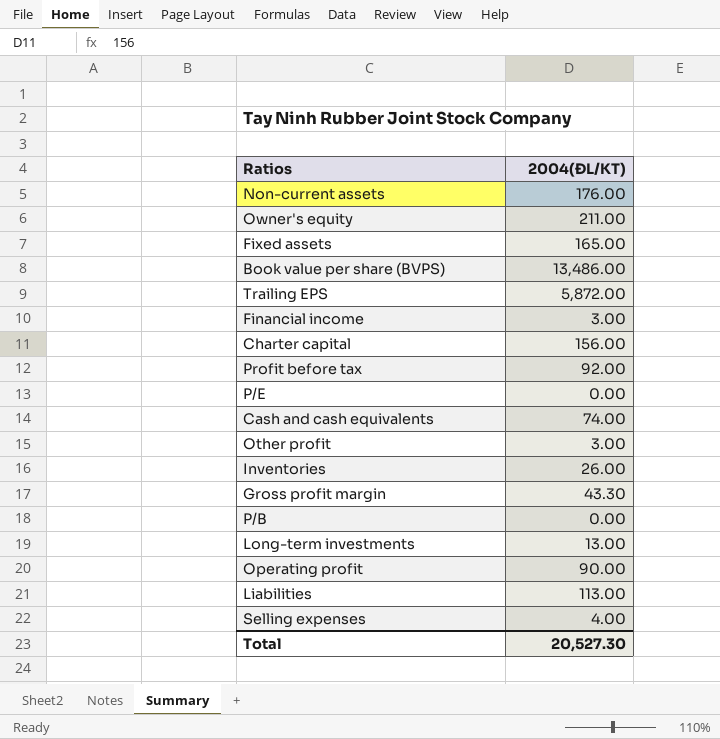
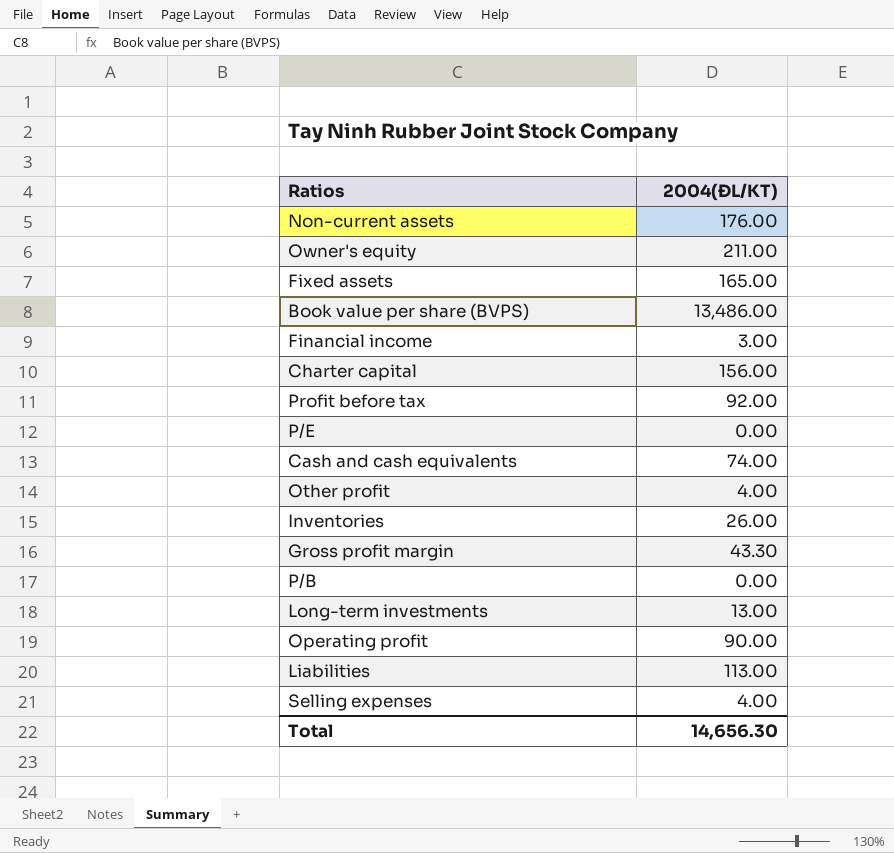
row Trailing EPS: 5,872.00 -> none
Other profit | 2004(ĐL/KT): 3.00 -> 4.00
Total | 2004(ĐL/KT): 20,527.30 -> 14,656.30

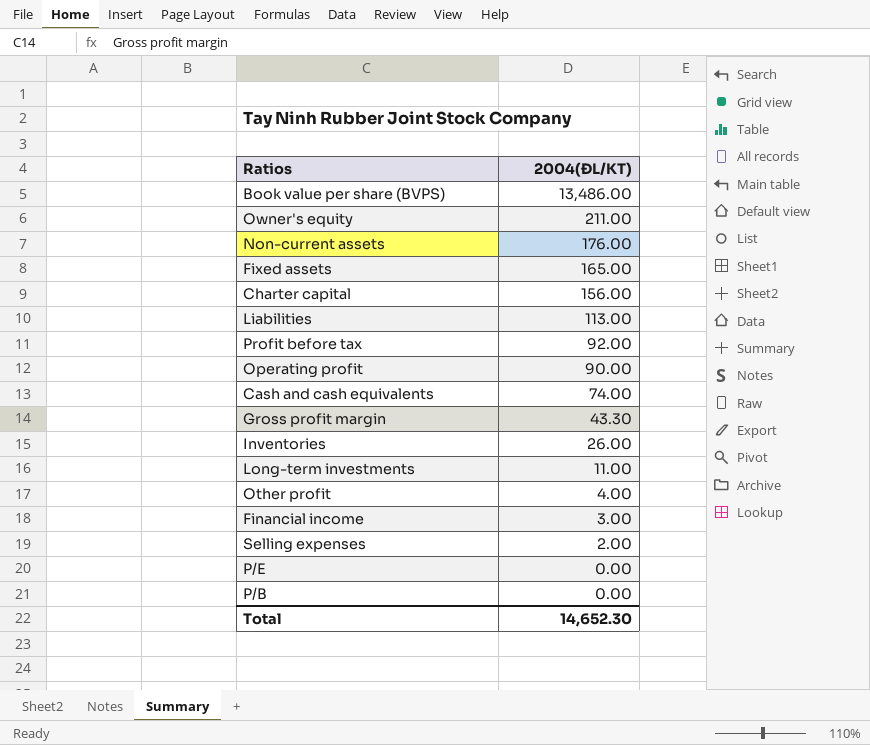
row order: none -> 2004(ĐL/KT) descending
Long-term investments | 2004(ĐL/KT): 13.00 -> 11.00
Selling expenses | 2004(ĐL/KT): 4.00 -> 2.00
Total | 2004(ĐL/KT): 14,656.30 -> 14,652.30

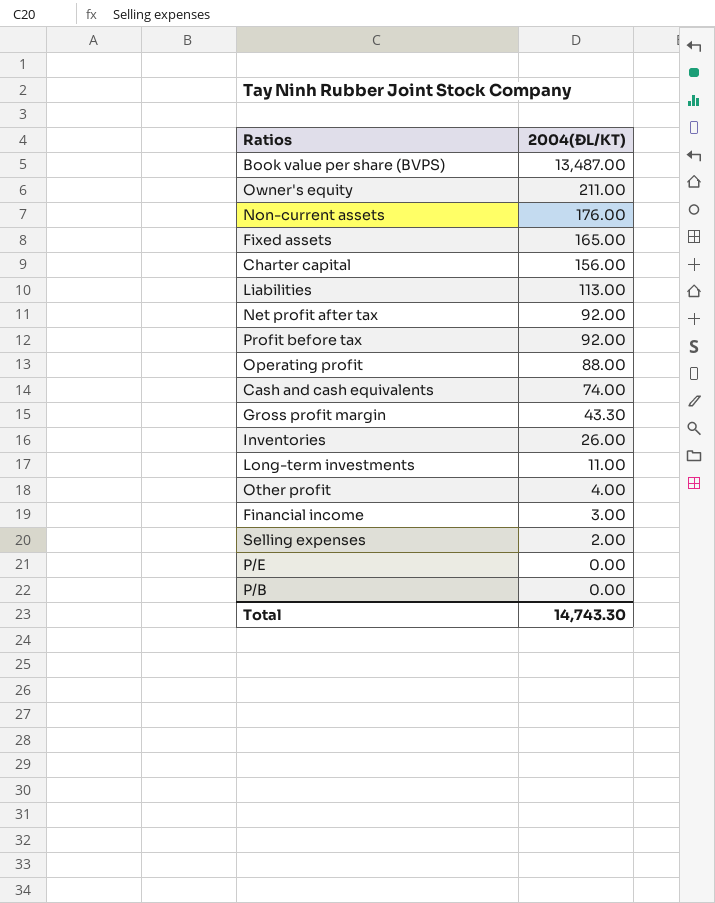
Book value per share (BVPS) | 2004(ĐL/KT): 13,486.00 -> 13,487.00
row Net profit after tax: none -> 92.00
Operating profit | 2004(ĐL/KT): 90.00 -> 88.00
Total | 2004(ĐL/KT): 14,652.30 -> 14,743.30

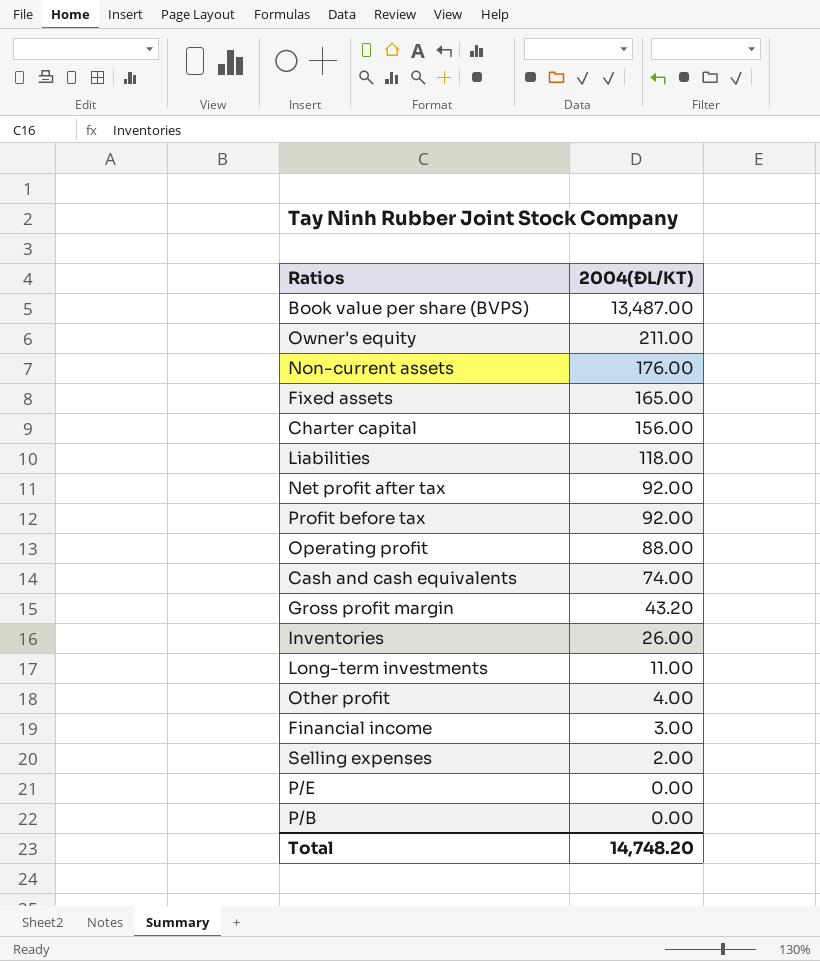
Liabilities | 2004(ĐL/KT): 113.00 -> 118.00
Gross profit margin | 2004(ĐL/KT): 43.30 -> 43.20
Total | 2004(ĐL/KT): 14,743.30 -> 14,748.20

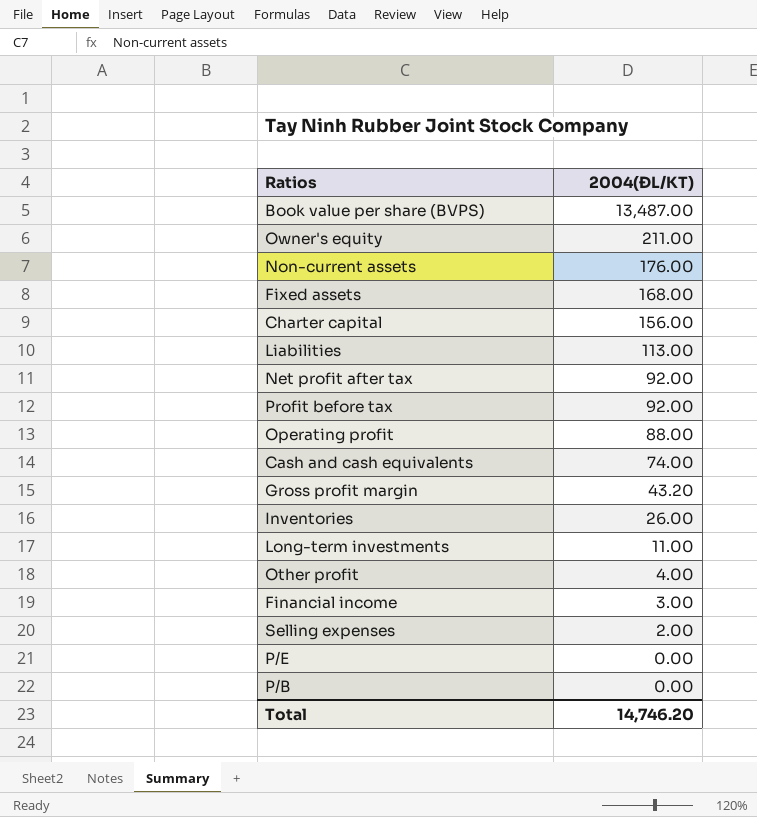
Fixed assets | 2004(ĐL/KT): 165.00 -> 168.00
Liabilities | 2004(ĐL/KT): 118.00 -> 113.00
Total | 2004(ĐL/KT): 14,748.20 -> 14,746.20

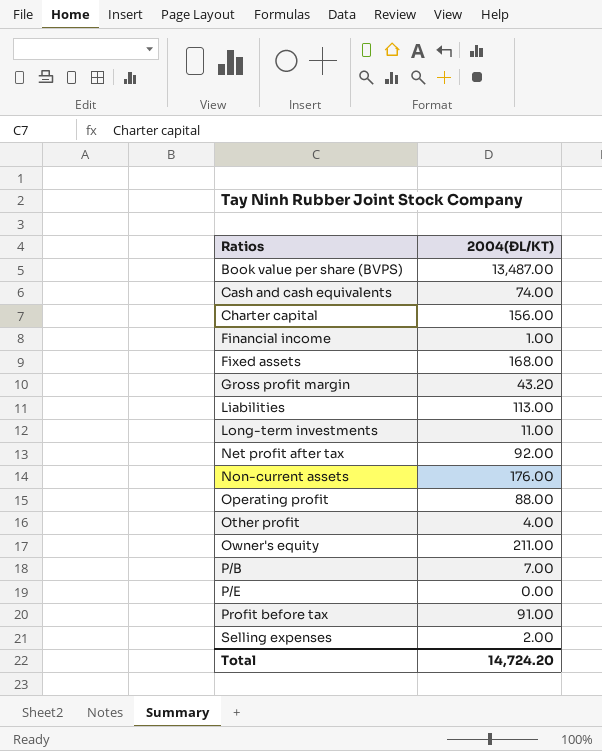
row order: 2004(ĐL/KT) descending -> Ratios ascending
row Inventories: 26.00 -> none
Financial income | 2004(ĐL/KT): 3.00 -> 1.00
P/B | 2004(ĐL/KT): 0.00 -> 7.00
Profit before tax | 2004(ĐL/KT): 92.00 -> 91.00
Total | 2004(ĐL/KT): 14,746.20 -> 14,724.20

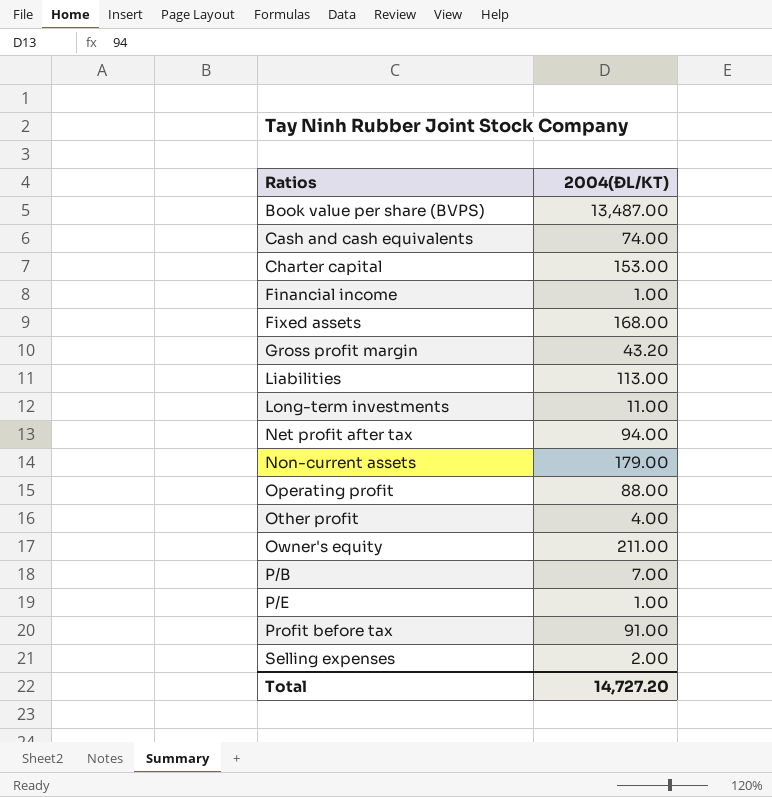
Charter capital | 2004(ĐL/KT): 156.00 -> 153.00
Net profit after tax | 2004(ĐL/KT): 92.00 -> 94.00
Non-current assets | 2004(ĐL/KT): 176.00 -> 179.00
P/E | 2004(ĐL/KT): 0.00 -> 1.00
Total | 2004(ĐL/KT): 14,724.20 -> 14,727.20

